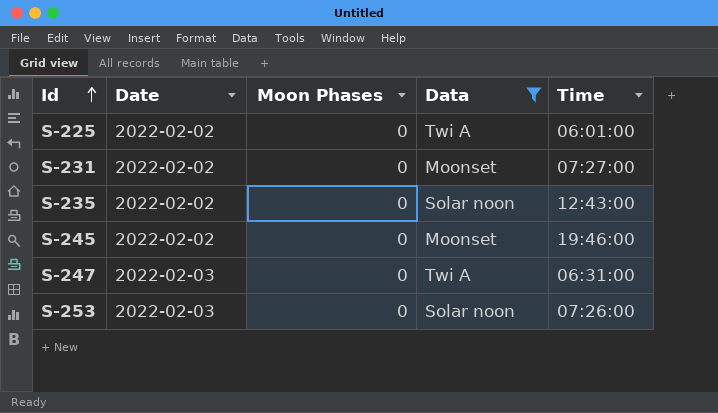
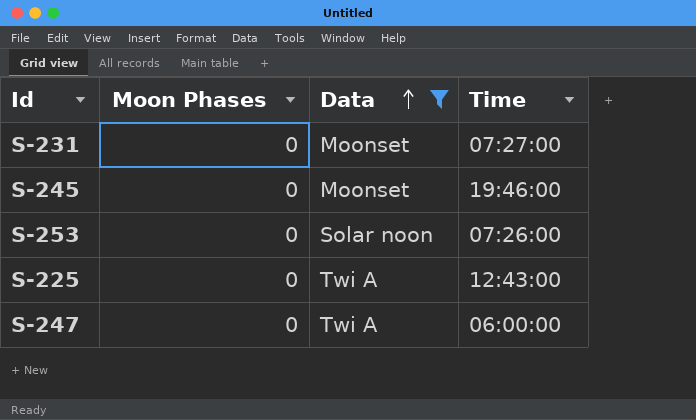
row order: Id ascending -> Data ascending
column Date | position: 2 -> none
row S-235: 2022-02-02 | 0 | Solar noon | 12:43:00 -> none
S-225 | Time: 06:01:00 -> 12:43:00
S-247 | Time: 06:31:00 -> 06:00:00

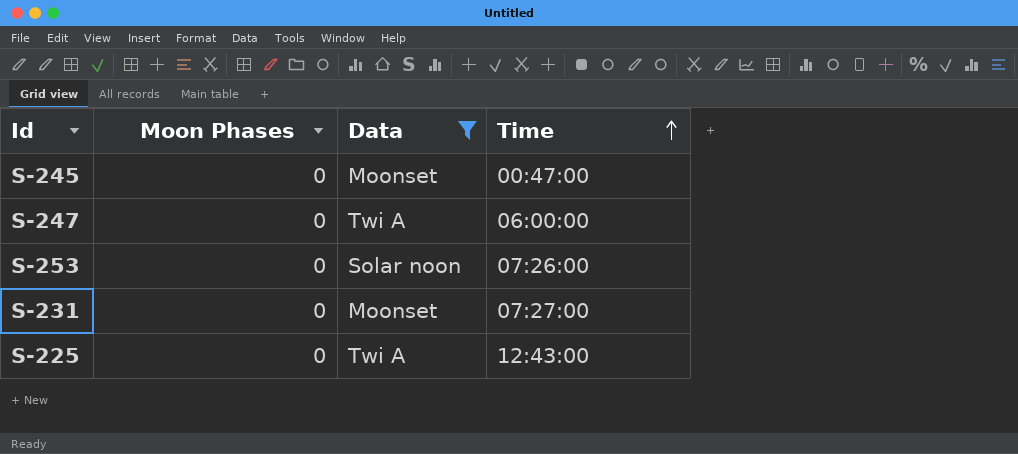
row order: Data ascending -> Time ascending
S-245 | Time: 19:46:00 -> 00:47:00

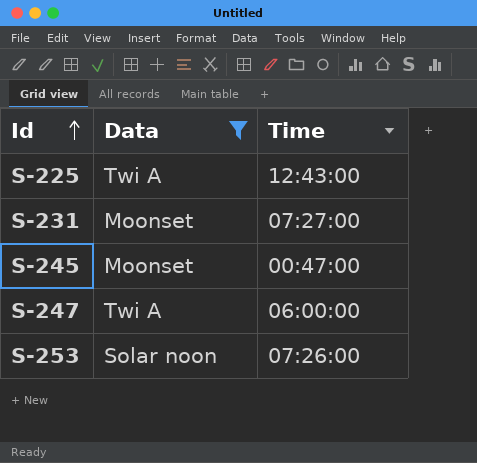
row order: Time ascending -> Id ascending
column Moon Phases | position: 2 -> none

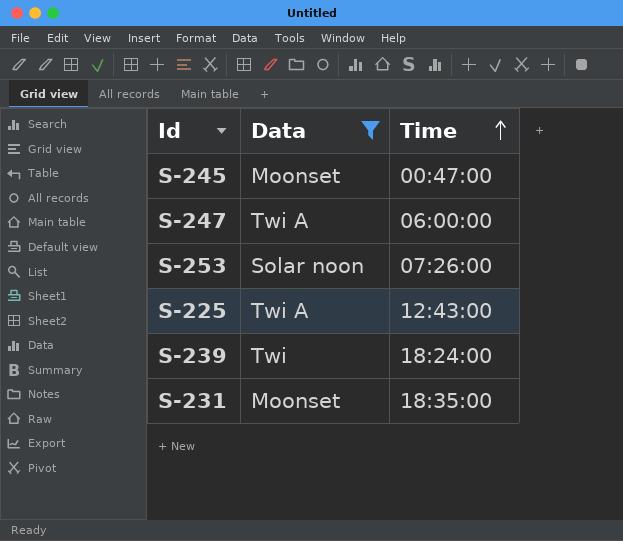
row order: Id ascending -> Time ascending
row S-239: none -> Twi | 18:24:00
S-231 | Time: 07:27:00 -> 18:35:00

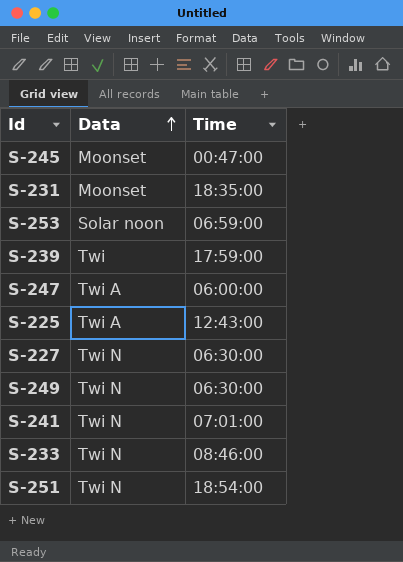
filter: Data != Twi N -> none
row order: Time ascending -> Data ascending
S-253 | Time: 07:26:00 -> 06:59:00
S-239 | Time: 18:24:00 -> 17:59:00

